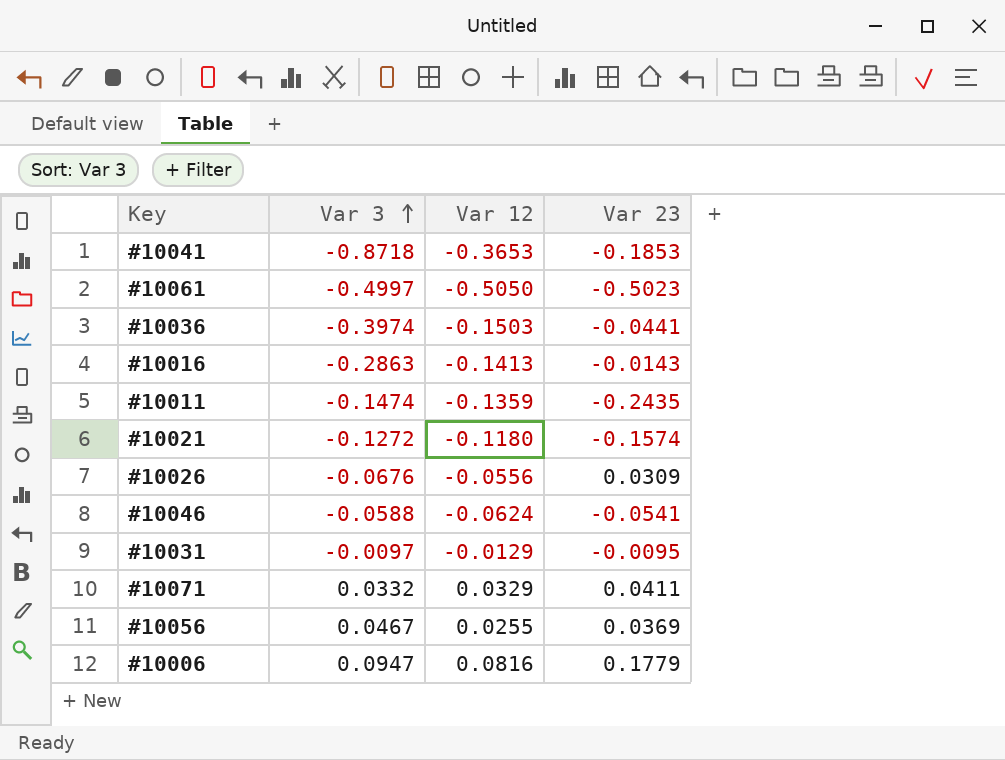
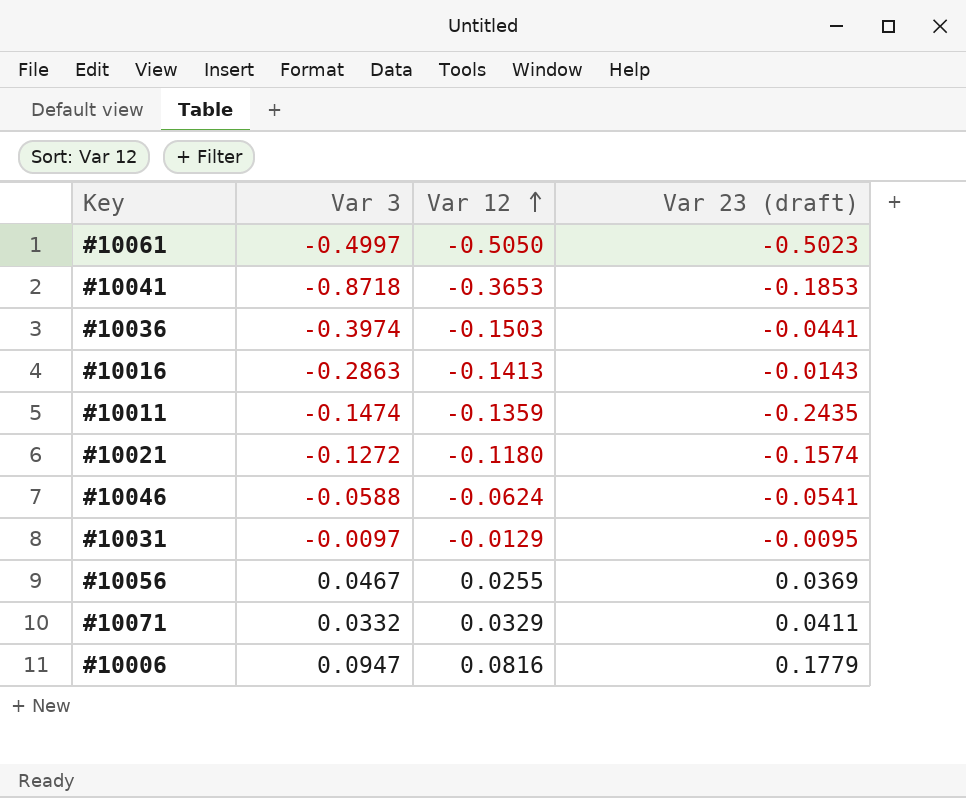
row order: Var 3 ascending -> Var 12 ascending
column name: Var 23 -> Var 23 (draft)
row #10026: -0.0676 | -0.0556 | 0.0309 -> none

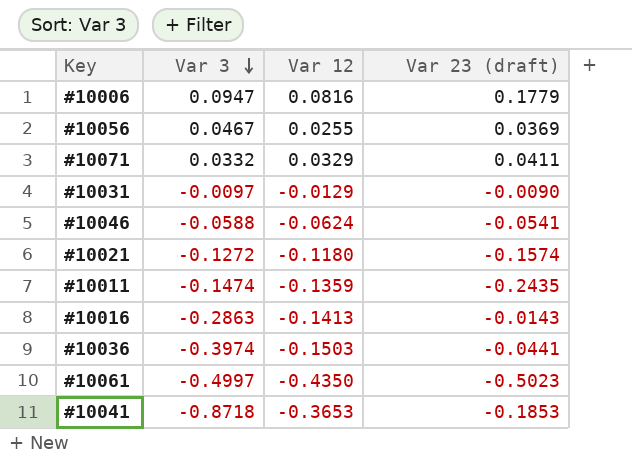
row order: Var 12 ascending -> Var 3 descending
#10031 | Var 23 (draft): -0.0095 -> -0.0090
#10061 | Var 12: -0.5050 -> -0.4350

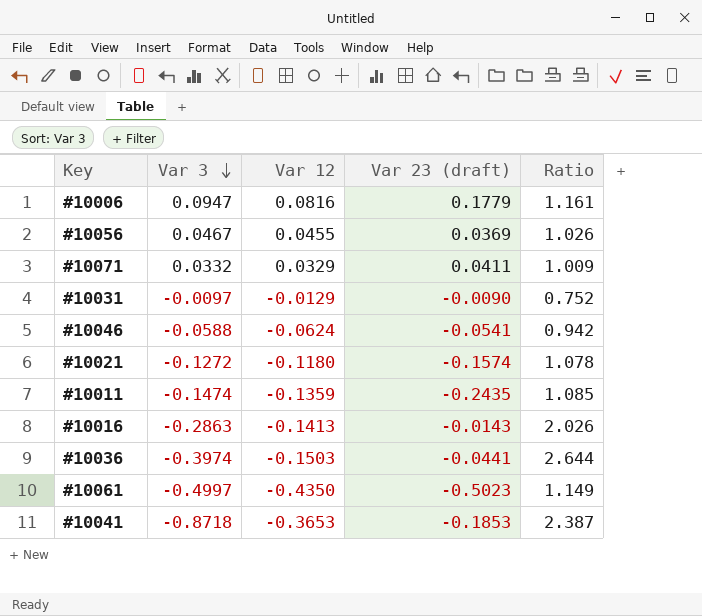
column Ratio | formula: none -> [Var 3] / [Var 12]
#10056 | Var 12: 0.0255 -> 0.0455

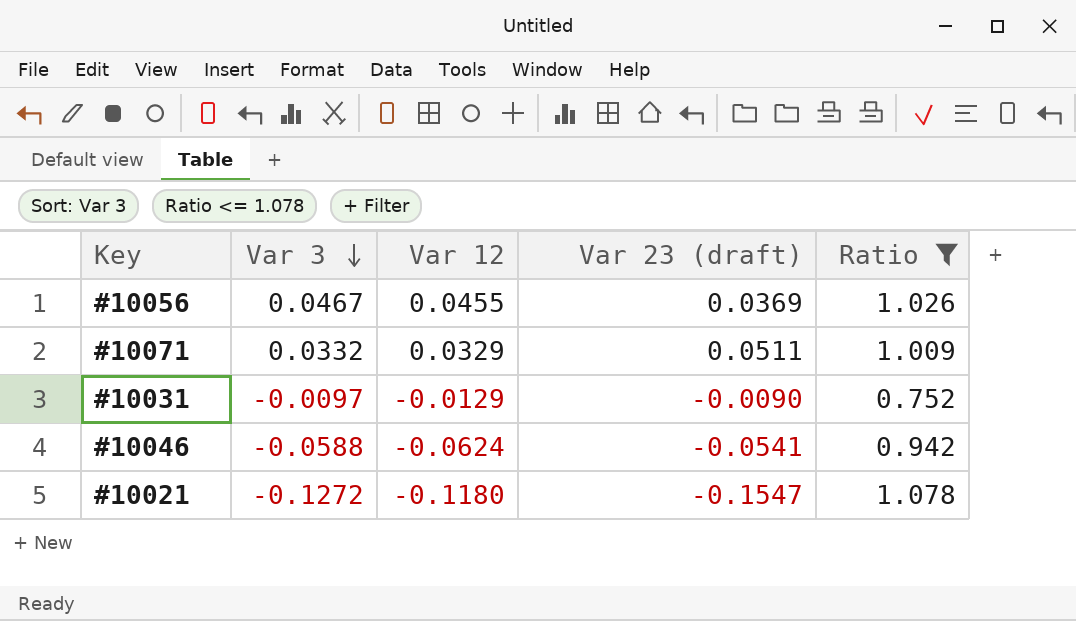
filter: none -> Ratio <= 1.078
#10071 | Var 23 (draft): 0.0411 -> 0.0511
#10021 | Var 23 (draft): -0.1574 -> -0.1547

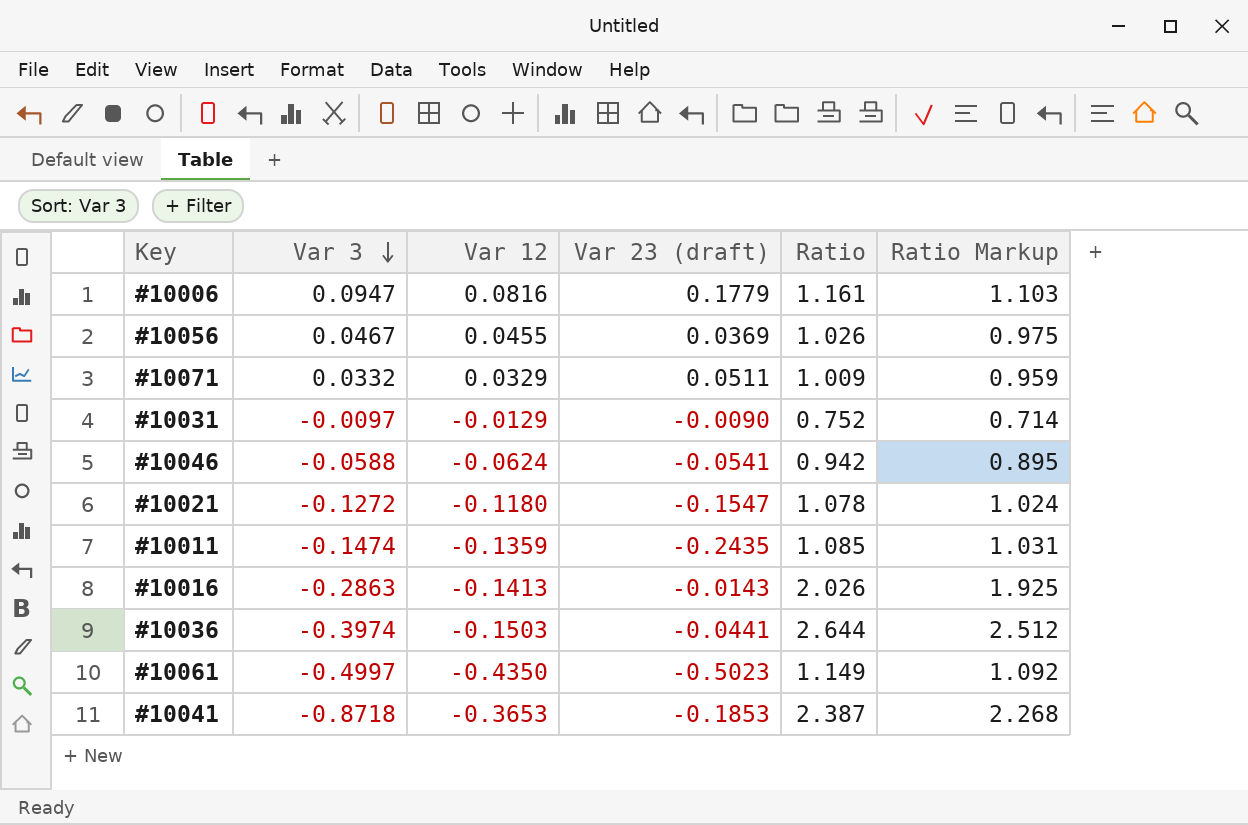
filter: Ratio <= 1.078 -> none
column Ratio Markup | formula: none -> [Ratio] * 0.95

